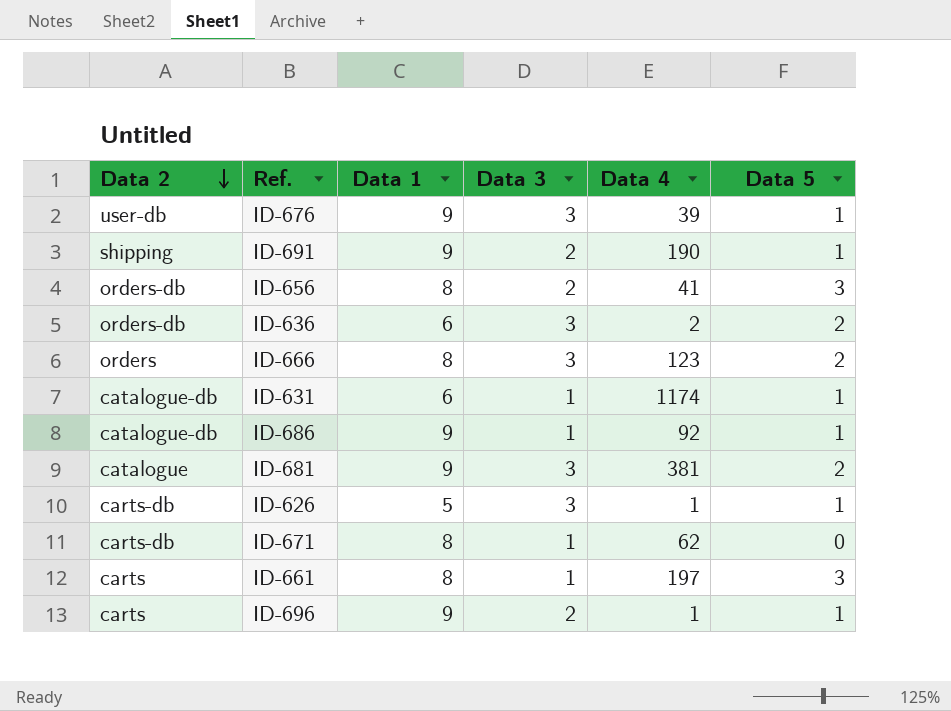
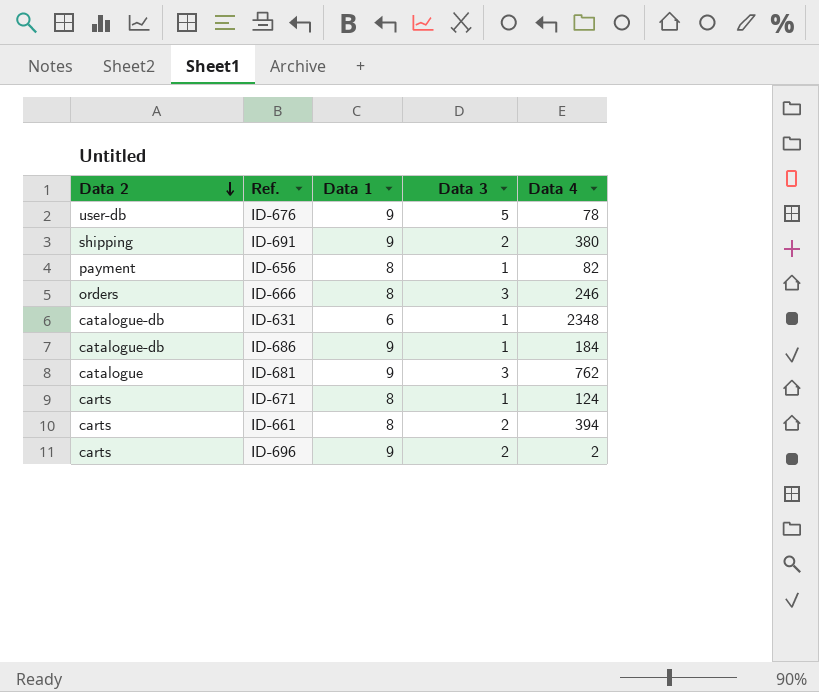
column Data 5 | position: 6 -> none
row ID-636: orders-db | 6 | 3 | 2 | 2 -> none
row ID-626: carts-db | 5 | 3 | 1 | 1 -> none
ID-676 | Data 3: 3 -> 5
ID-676 | Data 4: 39 -> 78
ID-691 | Data 4: 190 -> 380
ID-656 | Data 2: orders-db -> payment
ID-656 | Data 3: 2 -> 1
ID-656 | Data 4: 41 -> 82
ID-666 | Data 4: 123 -> 246
ID-631 | Data 4: 1174 -> 2348
ID-686 | Data 4: 92 -> 184
ID-681 | Data 4: 381 -> 762
ID-671 | Data 2: carts-db -> carts
ID-671 | Data 4: 62 -> 124
ID-661 | Data 3: 1 -> 2
ID-661 | Data 4: 197 -> 394
ID-696 | Data 4: 1 -> 2

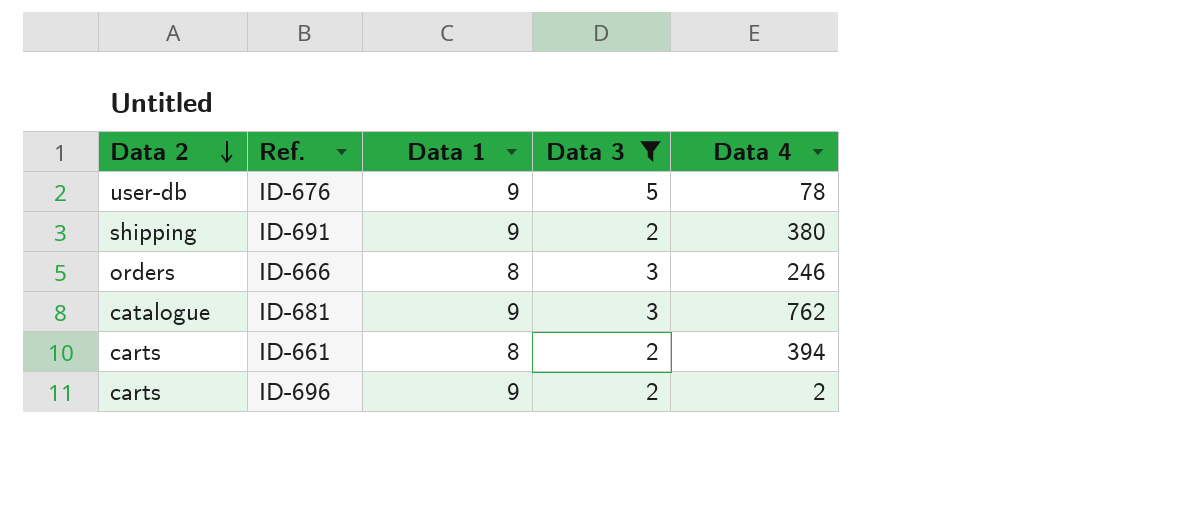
filter: none -> Data 3 != 1

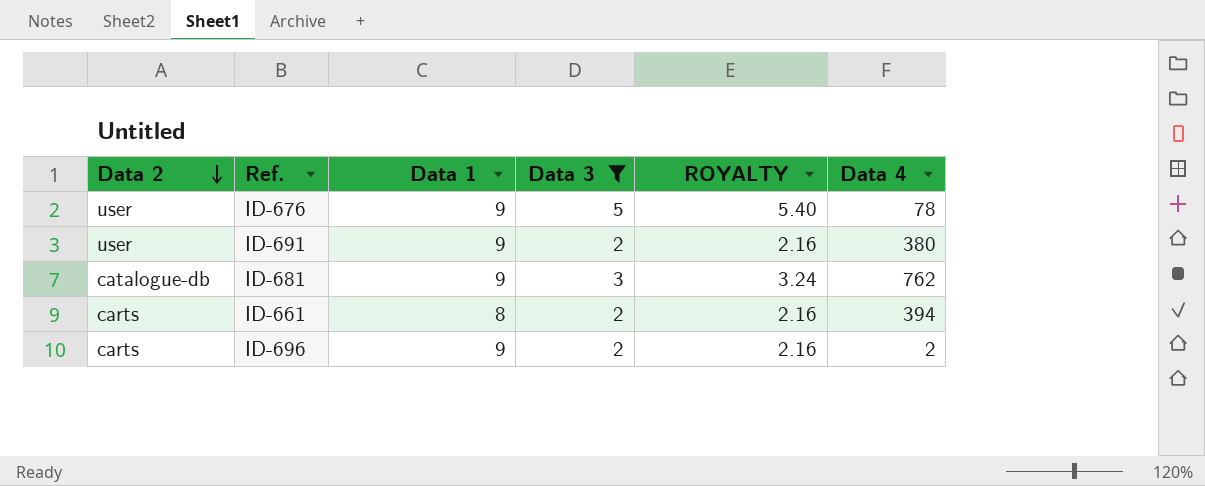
column ROYALTY | formula: none -> [Data 3] * 1.08
row ID-666: orders | 8 | 3 | 246 -> none
ID-676 | Data 2: user-db -> user
ID-691 | Data 2: shipping -> user
ID-681 | Data 2: catalogue -> catalogue-db

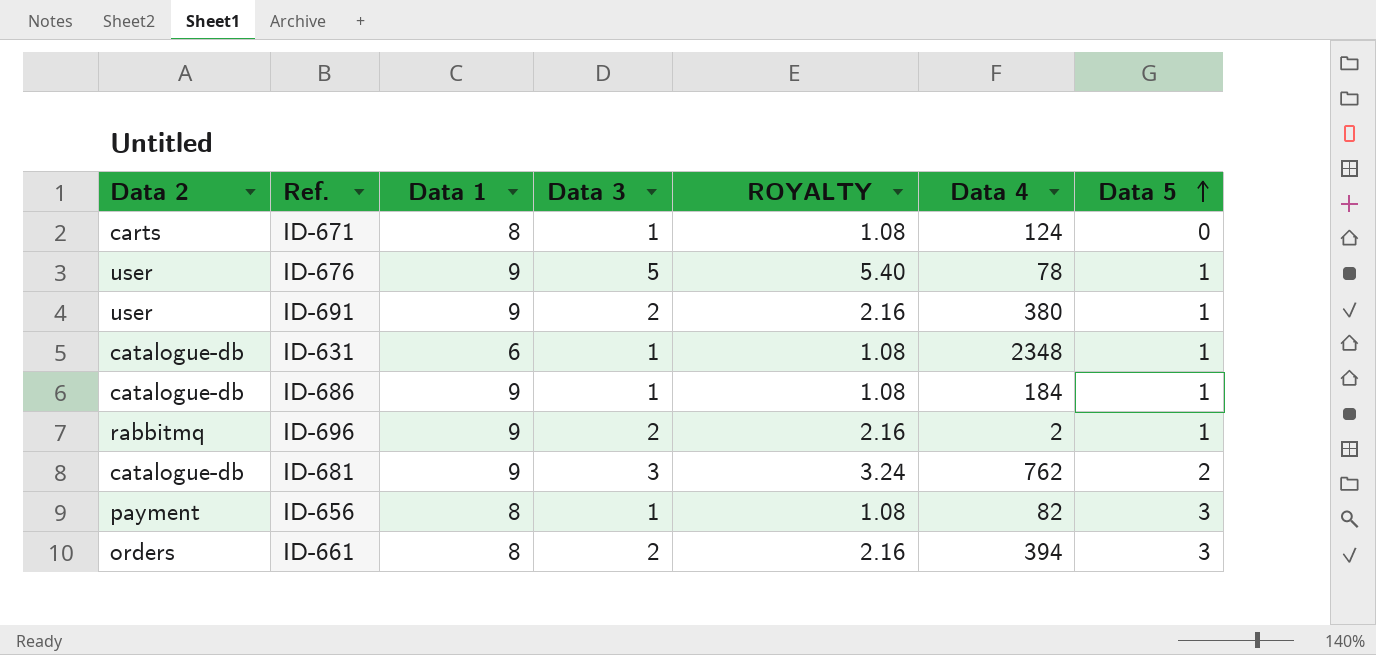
filter: Data 3 != 1 -> none
row order: Data 2 descending -> Data 5 ascending
column Data 5 | position: none -> 7
ID-696 | Data 2: carts -> rabbitmq
ID-661 | Data 2: carts -> orders

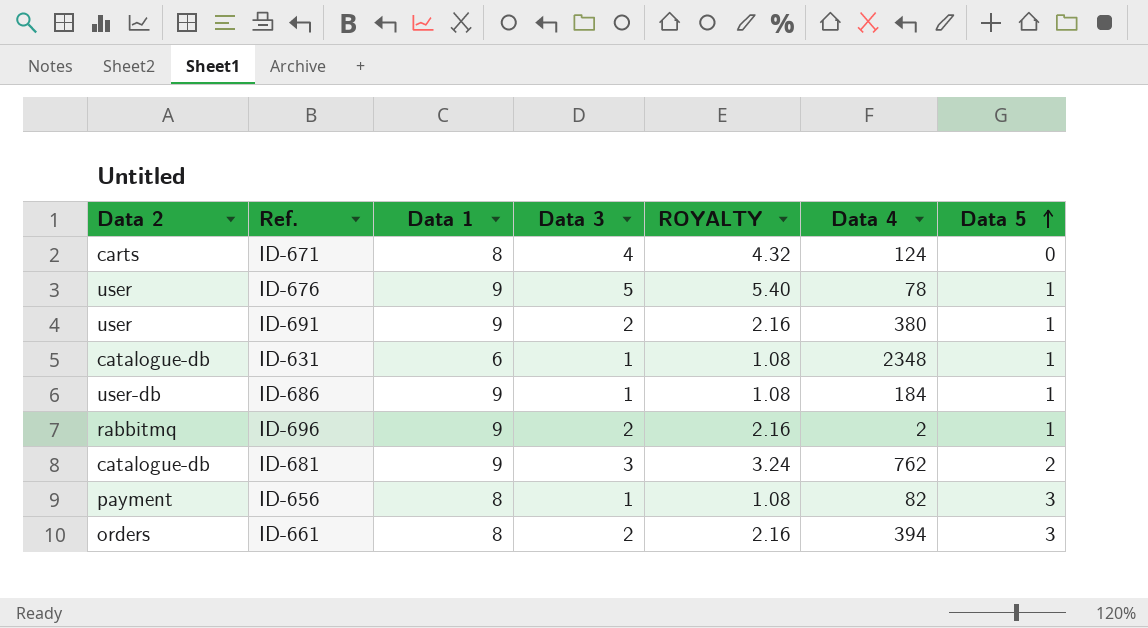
ID-671 | Data 3: 1 -> 4
ID-671 | ROYALTY: 1.08 -> 4.32
ID-686 | Data 2: catalogue-db -> user-db

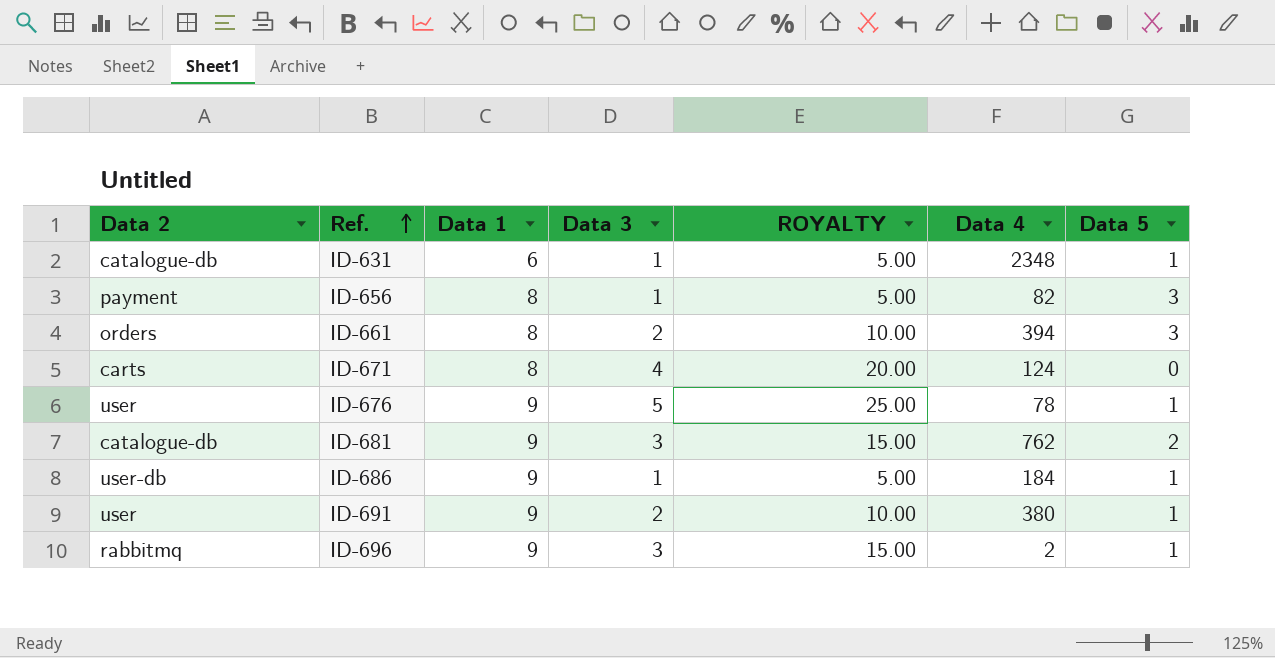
row order: Data 5 ascending -> Ref. ascending
column ROYALTY | formula: [Data 3] * 1.08 -> [Data 3] * 5
ID-696 | Data 3: 2 -> 3

